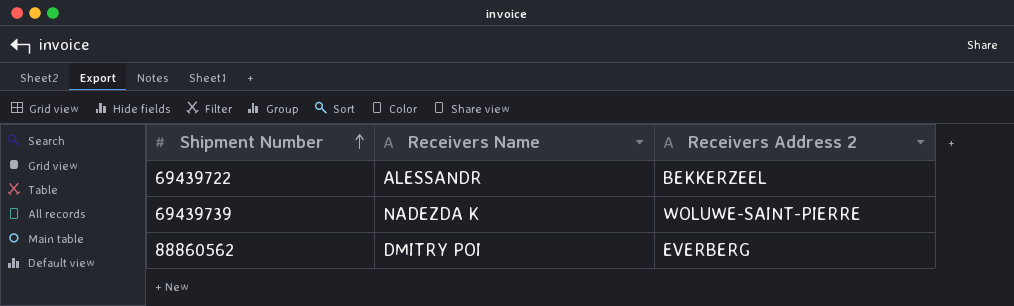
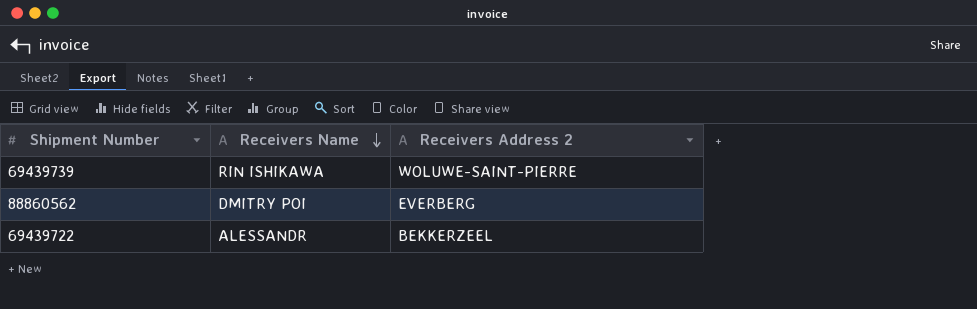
row order: Shipment Number ascending -> Receivers Name descending
69439739 | Receivers Name: NADEZDA K -> RIN ISHIKAWA

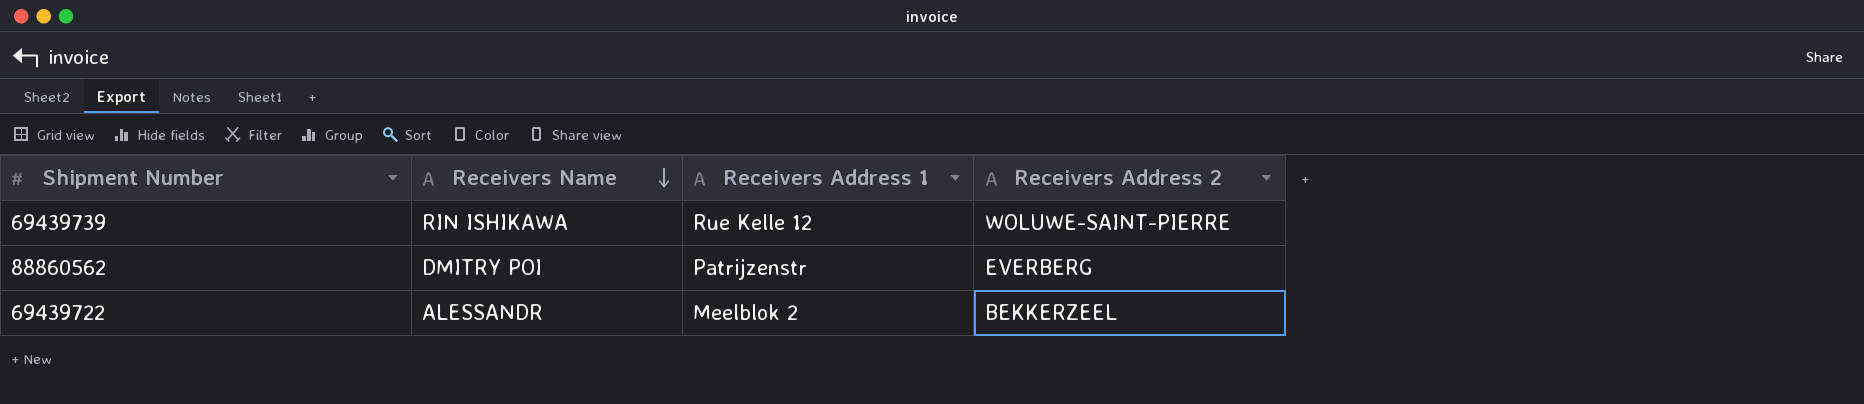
column Receivers Address 1 | position: none -> 3

